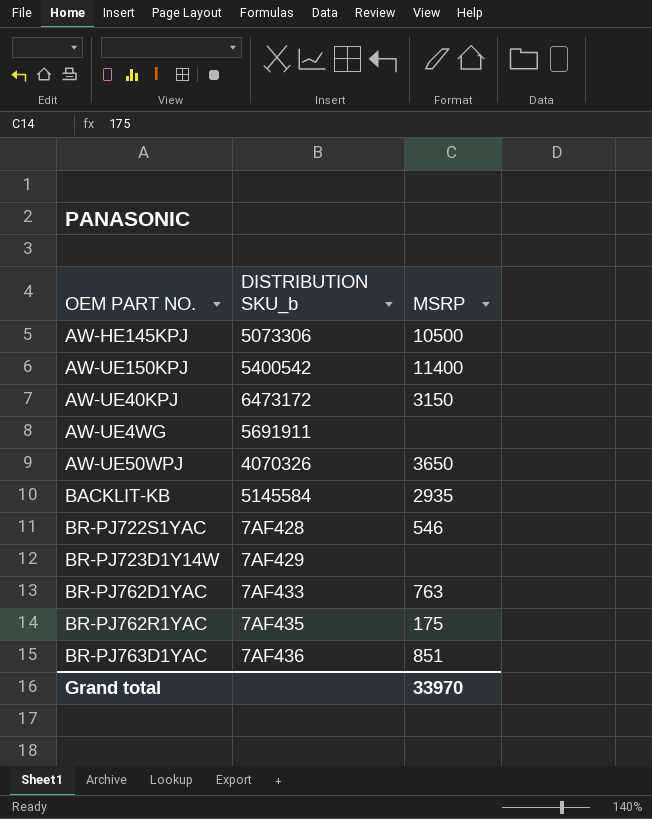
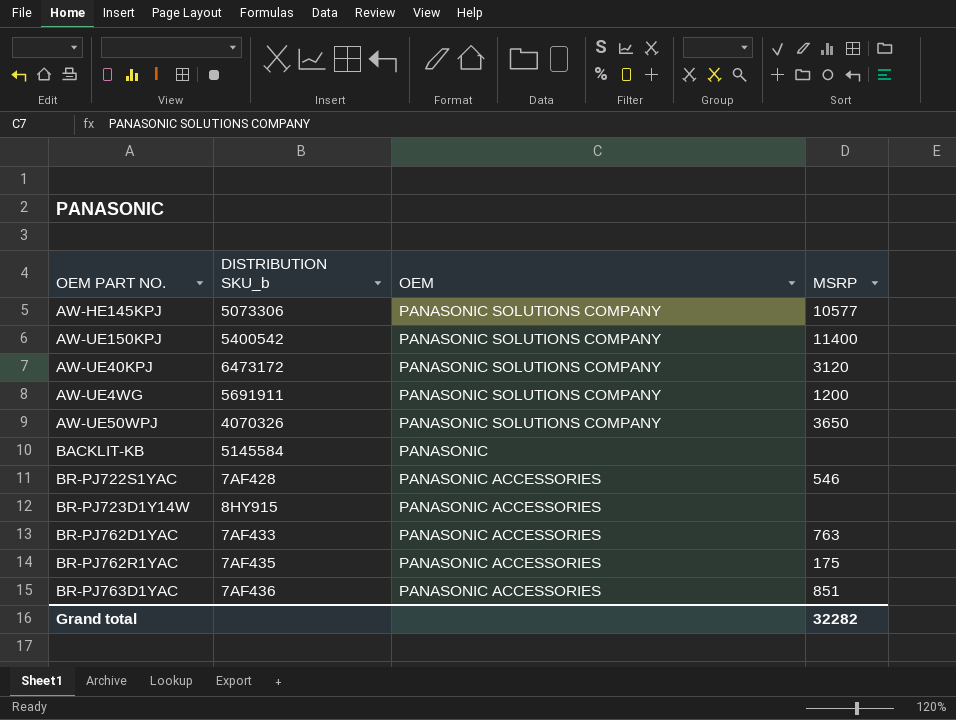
column OEM | position: none -> 3
AW-HE145KPJ | MSRP: 10500 -> 10577
AW-UE40KPJ | MSRP: 3150 -> 3120
AW-UE4WG | MSRP: none -> 1200
BACKLIT-KB | MSRP: 2935 -> none
BR-PJ723D1Y14W | DISTRIBUTION SKU_b: 7AF429 -> 8HY915
Grand total | MSRP: 33970 -> 32282

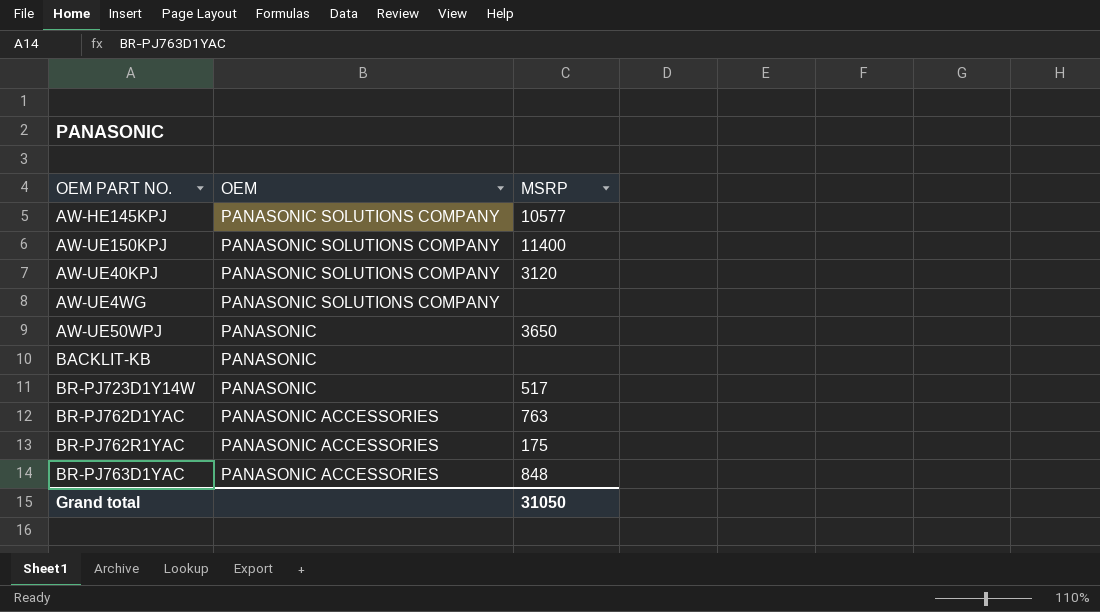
column DISTRIBUTION SKU_b | position: 2 -> none
row BR-PJ722S1YAC: 7AF428 | PANASONIC ACCESSORIES | 546 -> none
AW-UE4WG | MSRP: 1200 -> none
AW-UE50WPJ | OEM: PANASONIC SOLUTIONS COMPANY -> PANASONIC
BR-PJ723D1Y14W | OEM: PANASONIC ACCESSORIES -> PANASONIC
BR-PJ723D1Y14W | MSRP: none -> 517
BR-PJ763D1YAC | MSRP: 851 -> 848
Grand total | MSRP: 32282 -> 31050

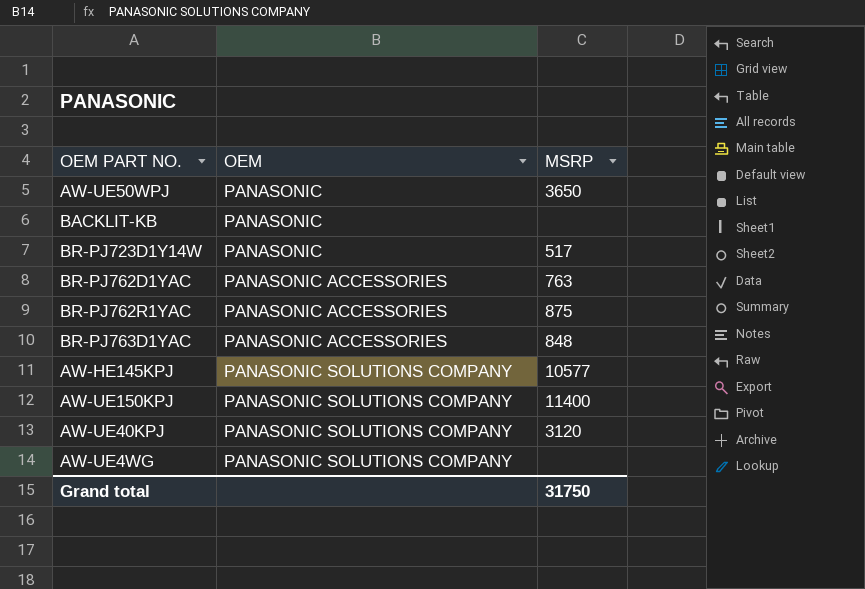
row order: none -> OEM ascending
BR-PJ762R1YAC | MSRP: 175 -> 875
Grand total | MSRP: 31050 -> 31750

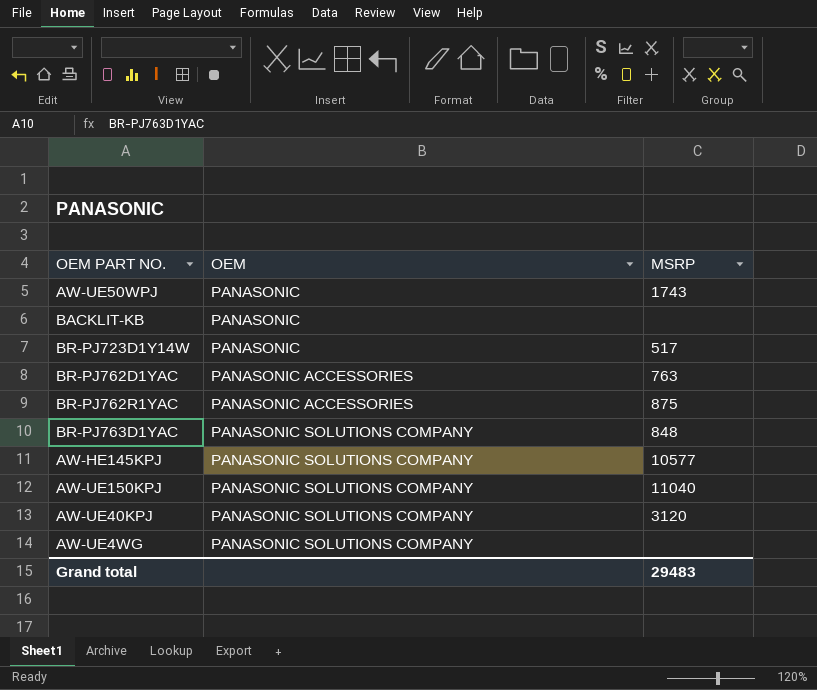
AW-UE50WPJ | MSRP: 3650 -> 1743
BR-PJ763D1YAC | OEM: PANASONIC ACCESSORIES -> PANASONIC SOLUTIONS COMPANY
AW-UE150KPJ | MSRP: 11400 -> 11040
Grand total | MSRP: 31750 -> 29483

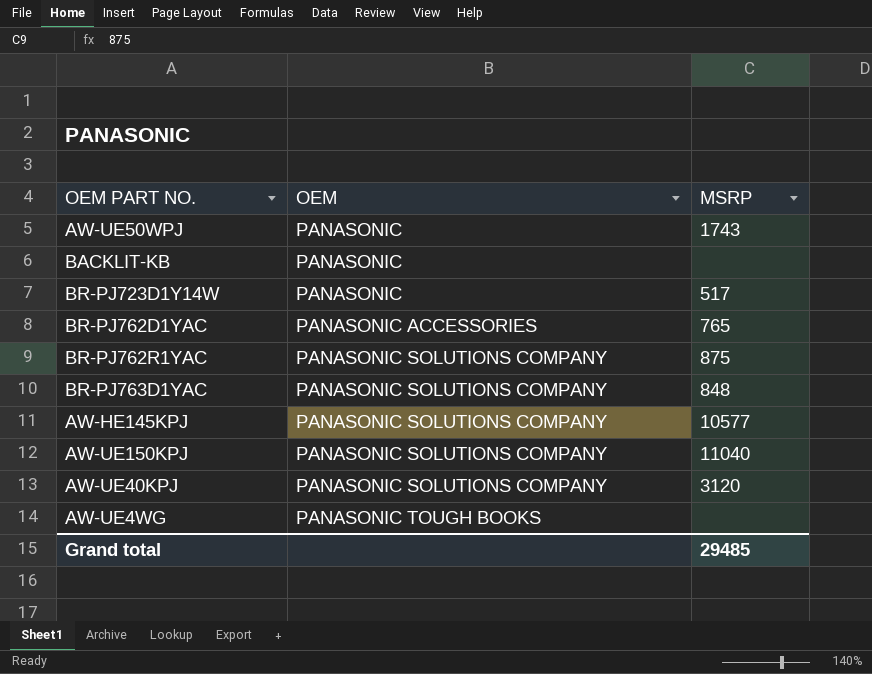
BR-PJ762D1YAC | MSRP: 763 -> 765
BR-PJ762R1YAC | OEM: PANASONIC ACCESSORIES -> PANASONIC SOLUTIONS COMPANY
AW-UE4WG | OEM: PANASONIC SOLUTIONS COMPANY -> PANASONIC TOUGH BOOKS
Grand total | MSRP: 29483 -> 29485

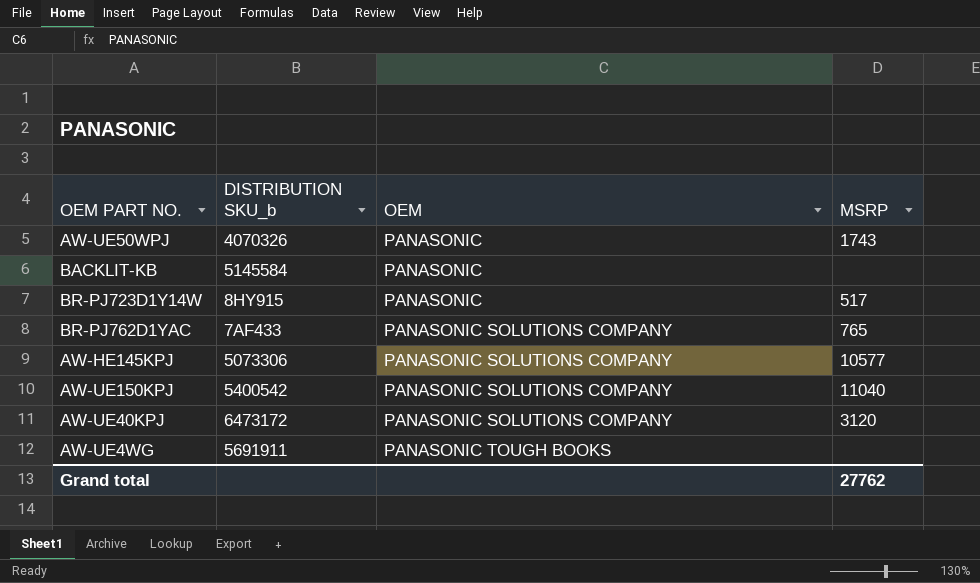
column DISTRIBUTION SKU_b | position: none -> 2
row BR-PJ762R1YAC: PANASONIC SOLUTIONS COMPANY | 875 -> none
row BR-PJ763D1YAC: PANASONIC SOLUTIONS COMPANY | 848 -> none
BR-PJ762D1YAC | OEM: PANASONIC ACCESSORIES -> PANASONIC SOLUTIONS COMPANY
Grand total | MSRP: 29485 -> 27762

